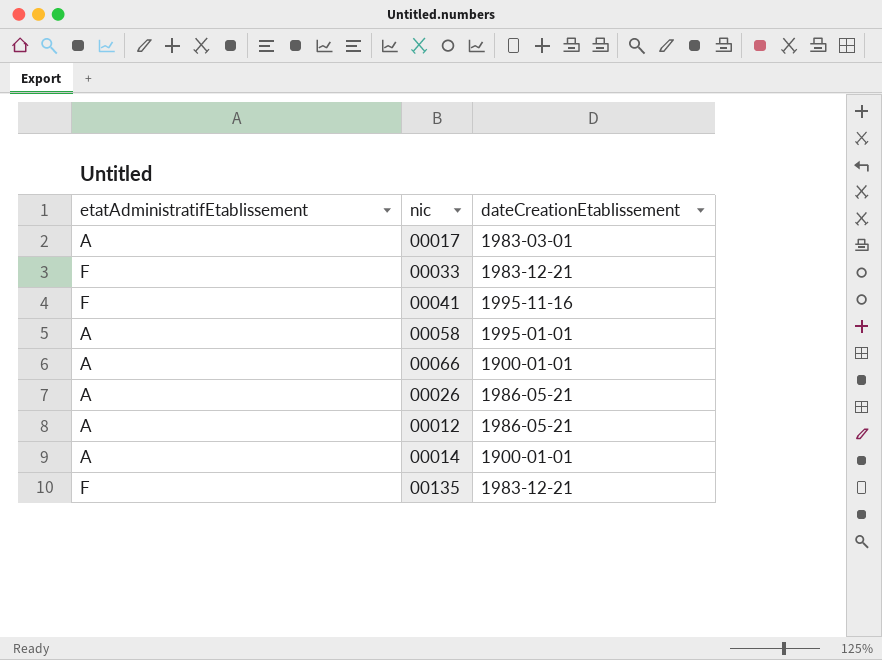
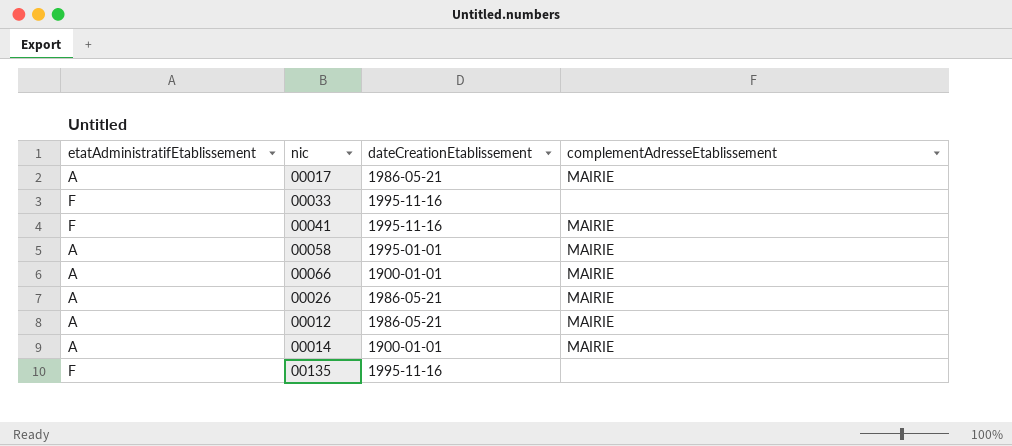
column complementAdresseEtablissement | position: none -> 4
00017 | dateCreationEtablissement: 1983-03-01 -> 1986-05-21
00033 | dateCreationEtablissement: 1983-12-21 -> 1995-11-16
00135 | dateCreationEtablissement: 1983-12-21 -> 1995-11-16

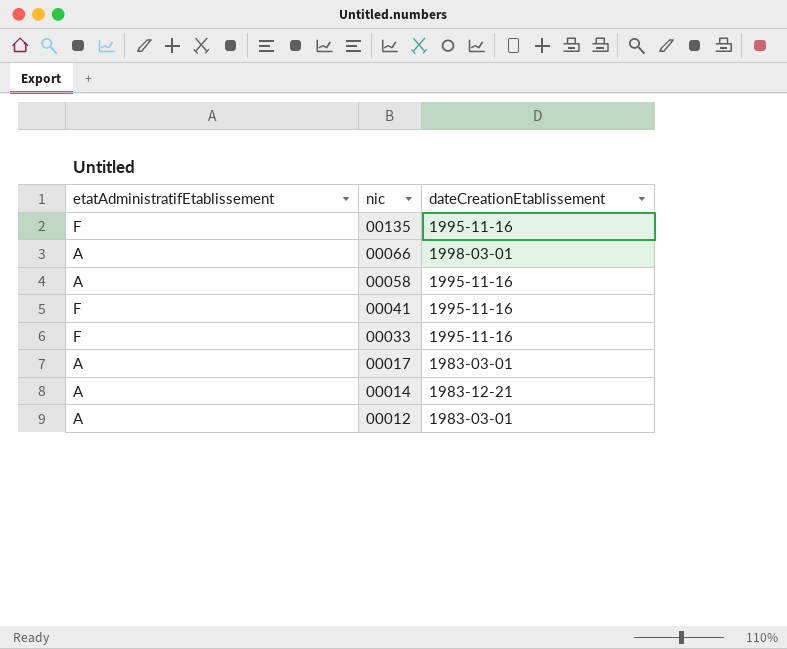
row order: none -> nic descending
column complementAdresseEtablissement | position: 4 -> none
row 00026: A | 1986-05-21 | MAIRIE -> none
00066 | dateCreationEtablissement: 1900-01-01 -> 1998-03-01
00058 | dateCreationEtablissement: 1995-01-01 -> 1995-11-16
00017 | dateCreationEtablissement: 1986-05-21 -> 1983-03-01
00014 | dateCreationEtablissement: 1900-01-01 -> 1983-12-21
00012 | dateCreationEtablissement: 1986-05-21 -> 1983-03-01

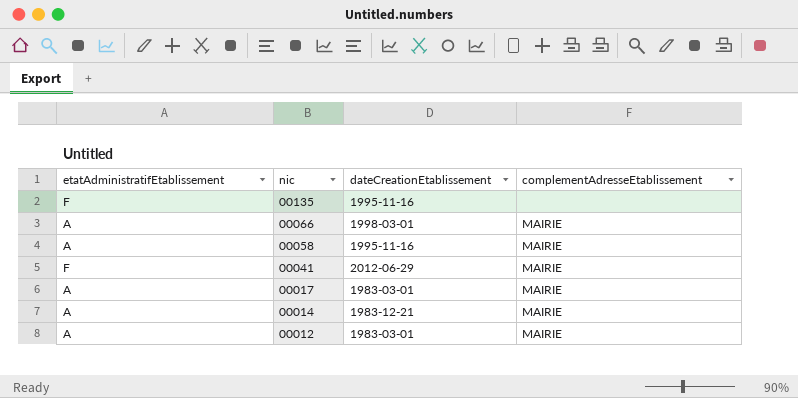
column complementAdresseEtablissement | position: none -> 4
row 00033: F | 1995-11-16 -> none
00041 | dateCreationEtablissement: 1995-11-16 -> 2012-06-29

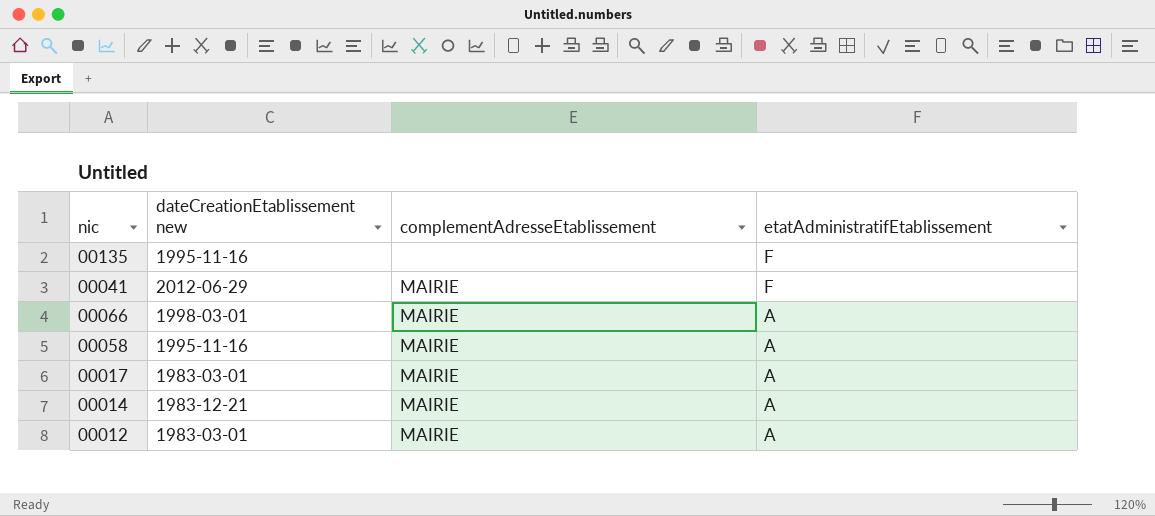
row order: nic descending -> etatAdministratifEtablissement descending
column name: dateCreationEtablissement -> dateCreationEtablissement new
column etatAdministratifEtablissement | position: 1 -> 4

